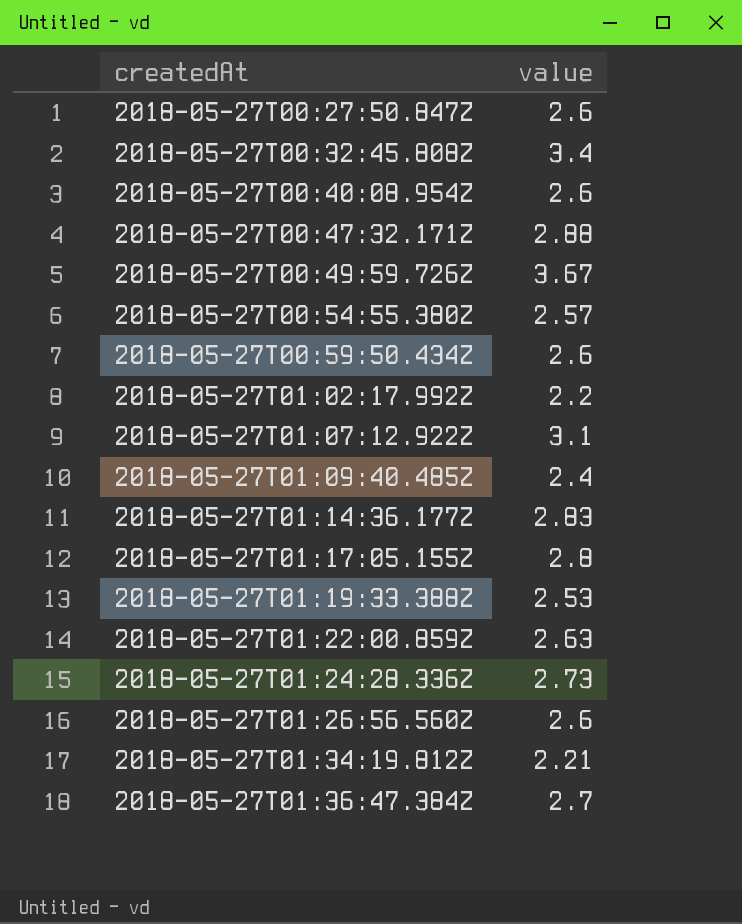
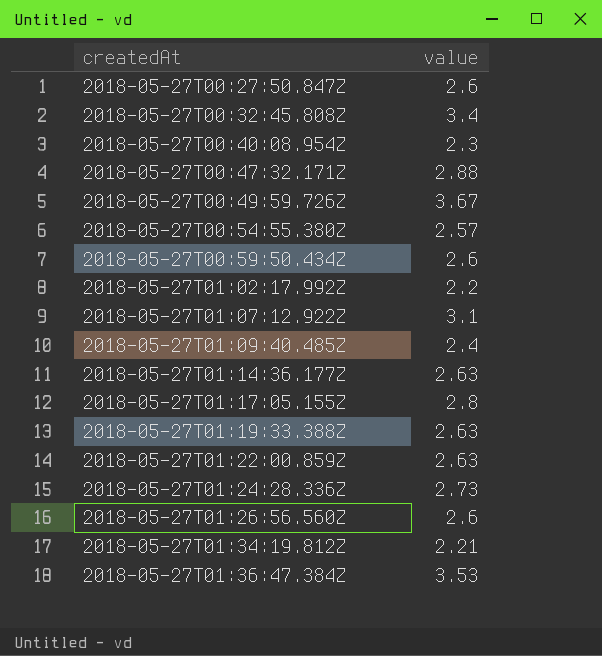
2018-05-27T00:40:08.954Z | value: 2.6 -> 2.3
2018-05-27T01:14:36.177Z | value: 2.83 -> 2.63
2018-05-27T01:19:33.388Z | value: 2.53 -> 2.63
2018-05-27T01:36:47.384Z | value: 2.7 -> 3.53

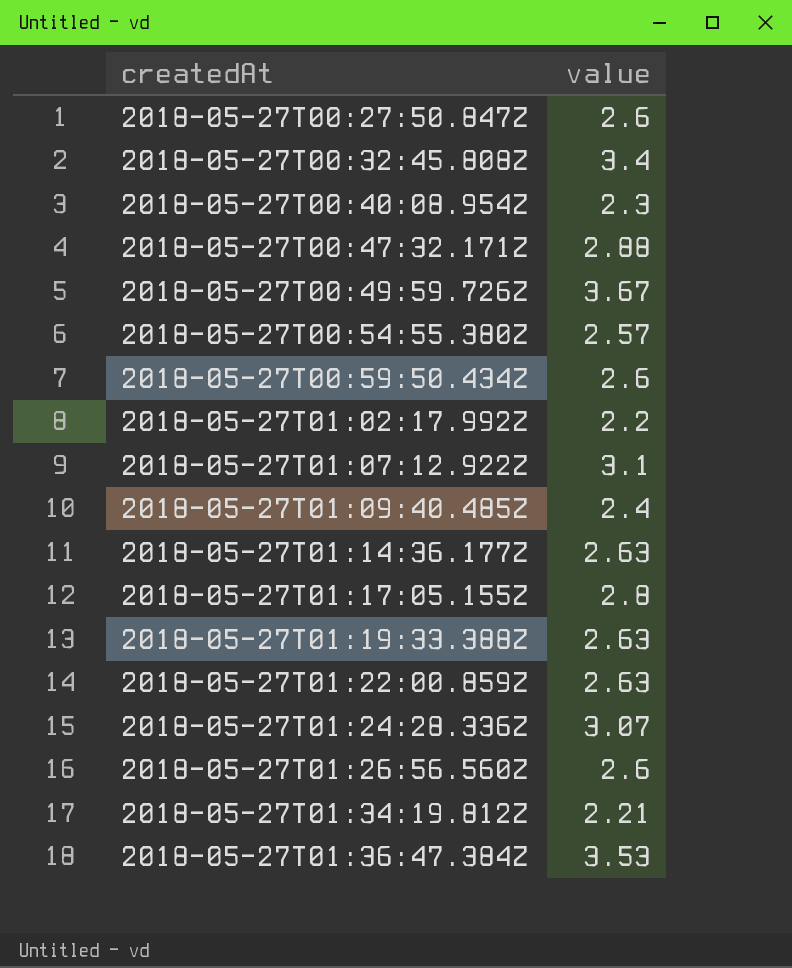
2018-05-27T01:24:28.336Z | value: 2.73 -> 3.07

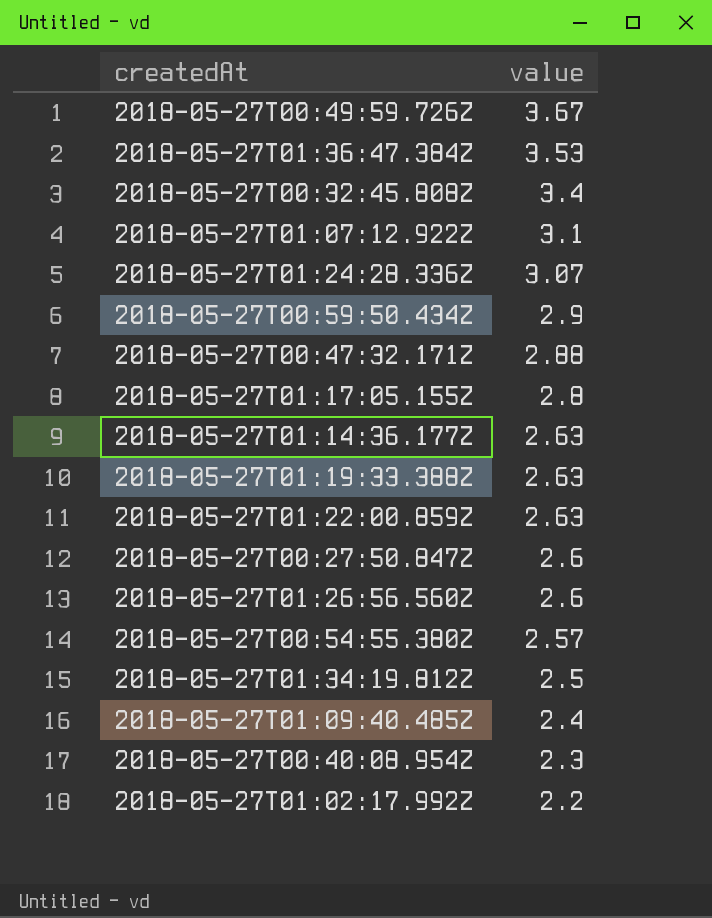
row order: createdAt ascending -> value descending
2018-05-27T00:59:50.434Z | value: 2.6 -> 2.9
2018-05-27T01:34:19.812Z | value: 2.21 -> 2.5

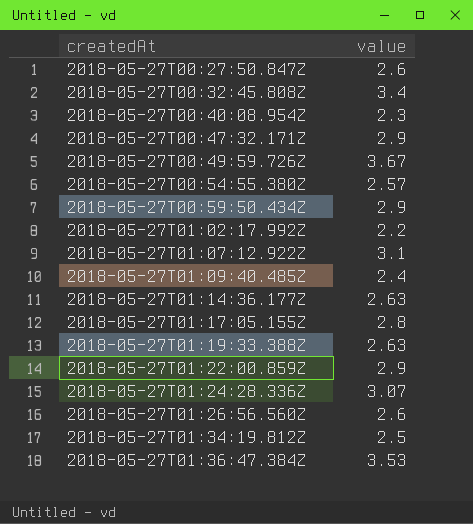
row order: value descending -> createdAt ascending
2018-05-27T00:47:32.171Z | value: 2.88 -> 2.9
2018-05-27T01:22:00.859Z | value: 2.63 -> 2.9

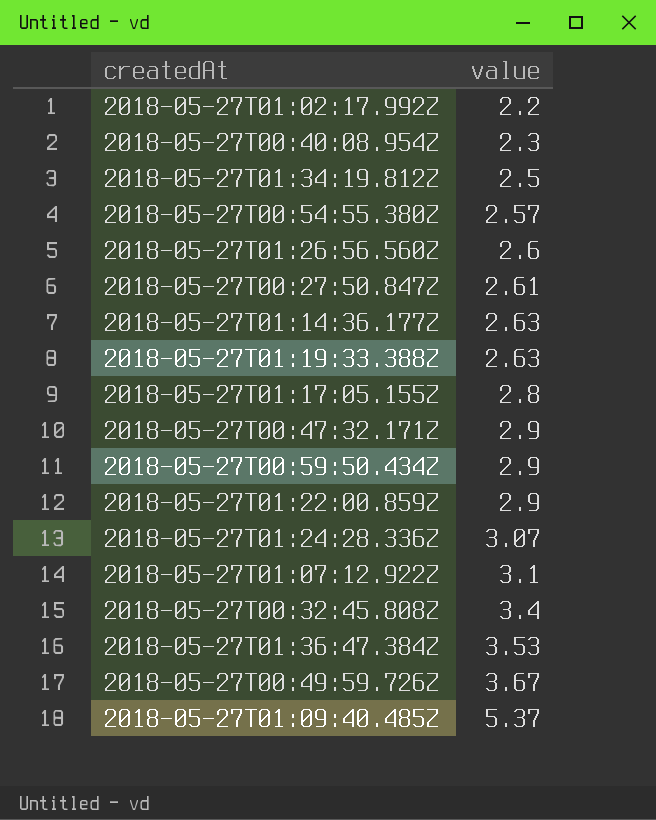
row order: createdAt ascending -> value ascending
2018-05-27T00:27:50.847Z | value: 2.6 -> 2.61
2018-05-27T01:09:40.485Z | value: 2.4 -> 5.37

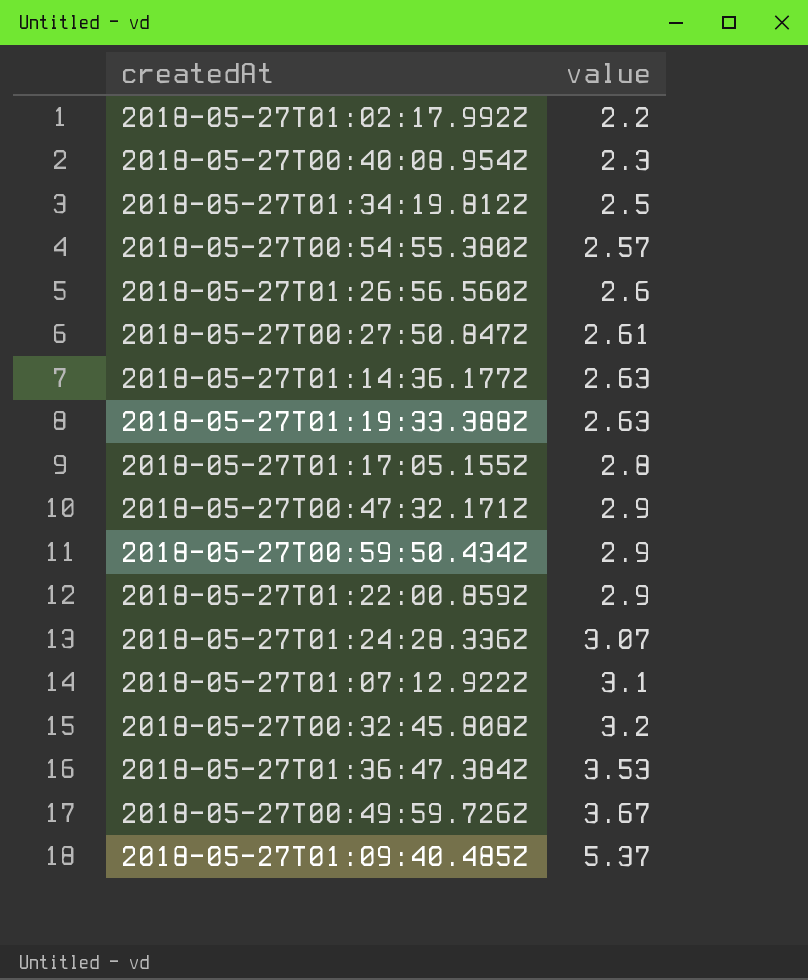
2018-05-27T00:32:45.808Z | value: 3.4 -> 3.2

